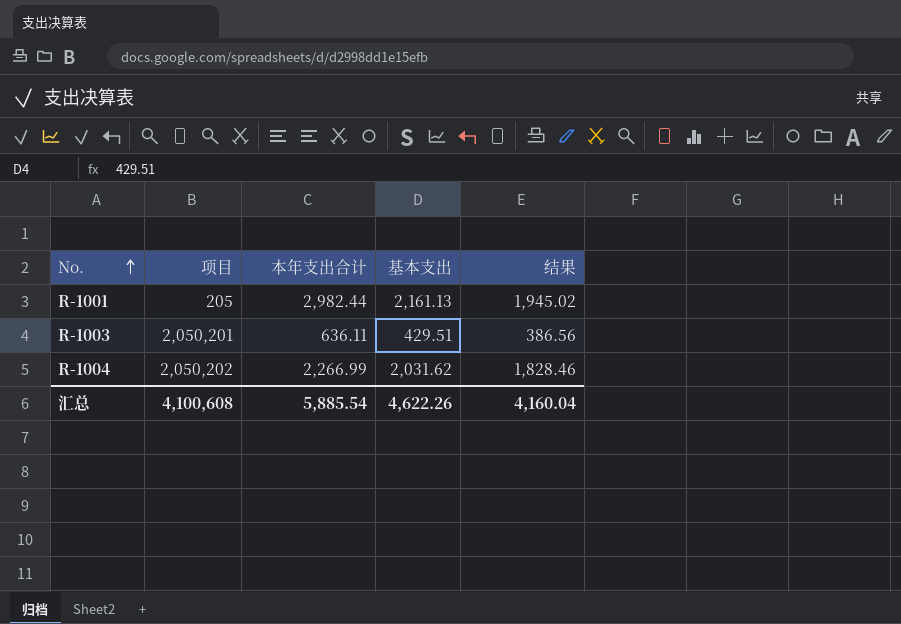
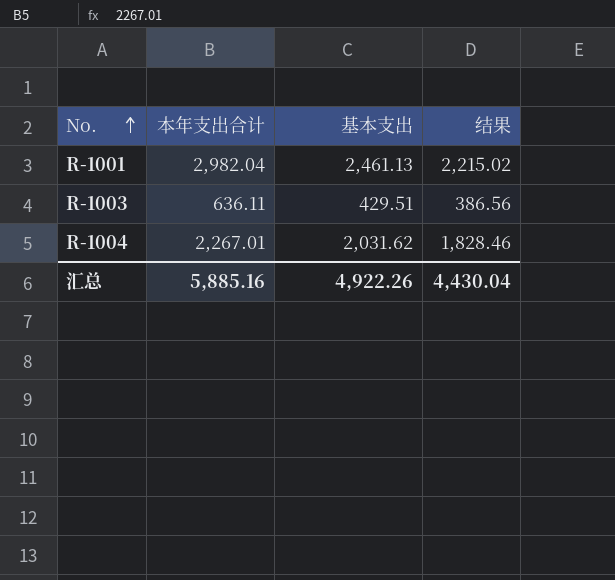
column 项目 | position: 2 -> none
R-1001 | 本年支出合计: 2,982.44 -> 2,982.04
R-1001 | 基本支出: 2,161.13 -> 2,461.13
R-1001 | 结果: 1,945.02 -> 2,215.02
R-1004 | 本年支出合计: 2,266.99 -> 2,267.01
汇总 | 本年支出合计: 5,885.54 -> 5,885.16
汇总 | 基本支出: 4,622.26 -> 4,922.26
汇总 | 结果: 4,160.04 -> 4,430.04

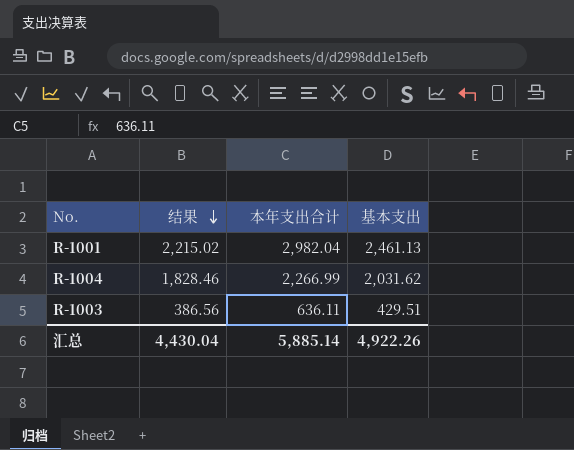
row order: No. ascending -> 结果 descending
column 结果 | position: 4 -> 2
R-1004 | 本年支出合计: 2,267.01 -> 2,266.99
汇总 | 本年支出合计: 5,885.16 -> 5,885.14

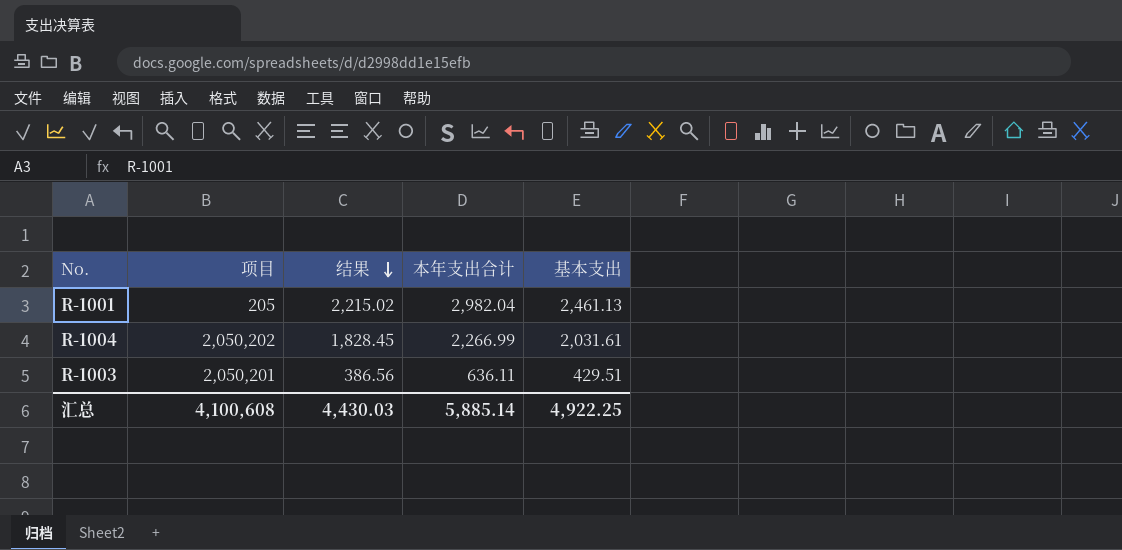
column 项目 | position: none -> 2
R-1004 | 结果: 1,828.46 -> 1,828.45
R-1004 | 基本支出: 2,031.62 -> 2,031.61
汇总 | 结果: 4,430.04 -> 4,430.03
汇总 | 基本支出: 4,922.26 -> 4,922.25

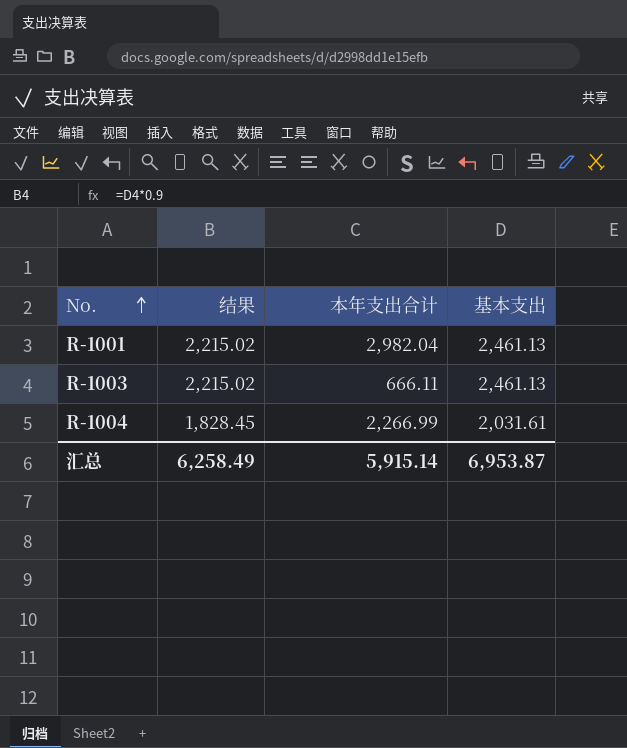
row order: 结果 descending -> No. ascending
column 项目 | position: 2 -> none
R-1003 | 结果: 386.56 -> 2,215.02
R-1003 | 本年支出合计: 636.11 -> 666.11
R-1003 | 基本支出: 429.51 -> 2,461.13
汇总 | 结果: 4,430.03 -> 6,258.49
汇总 | 本年支出合计: 5,885.14 -> 5,915.14
汇总 | 基本支出: 4,922.25 -> 6,953.87

